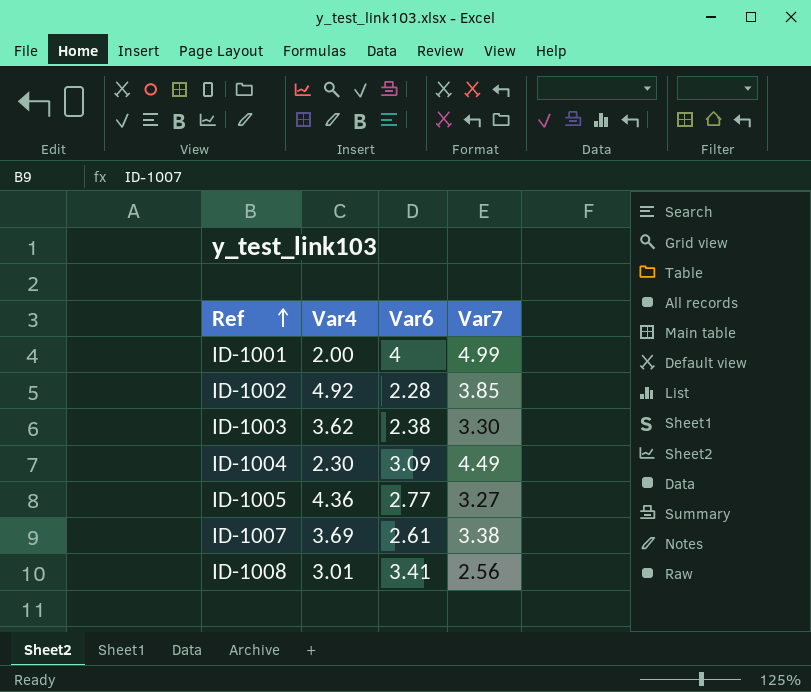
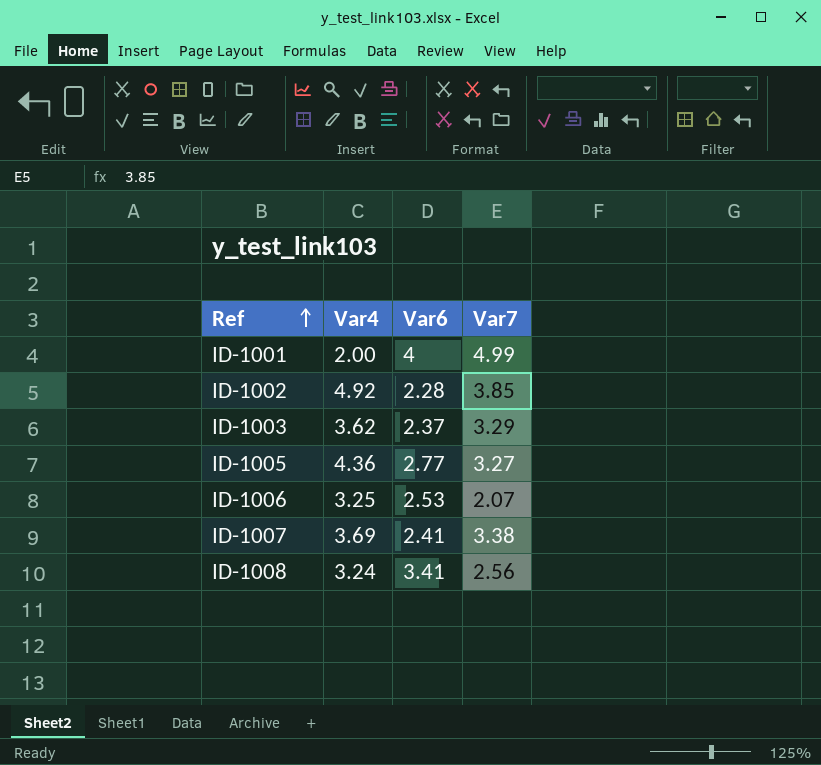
row ID-1004: 2.30 | 3.09 | 4.49 -> none
ID-1003 | Var6: 2.38 -> 2.37
ID-1003 | Var7: 3.30 -> 3.29
row ID-1006: none -> 3.25 | 2.53 | 2.07
ID-1007 | Var6: 2.61 -> 2.41
ID-1008 | Var4: 3.01 -> 3.24

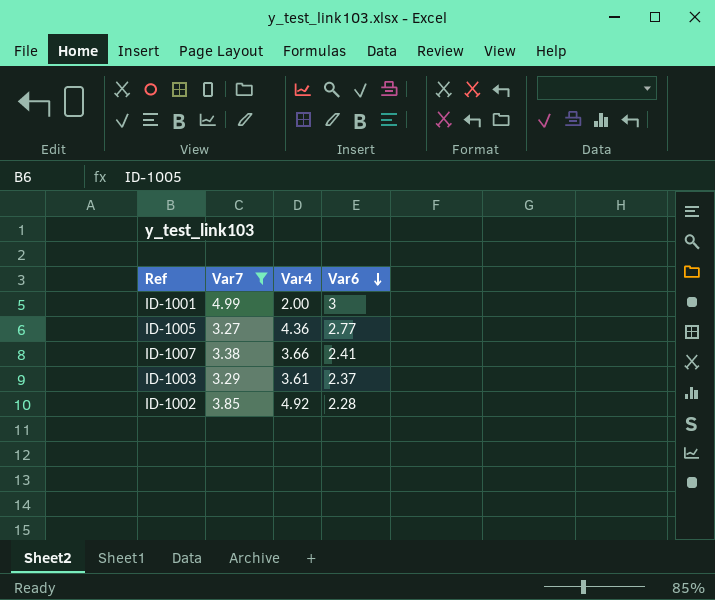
filter: none -> Var7 >= 3.27
row order: Ref ascending -> Var6 descending
column Var7 | position: 4 -> 2
ID-1001 | Var6: 4 -> 3
ID-1007 | Var4: 3.69 -> 3.66
ID-1003 | Var4: 3.62 -> 3.61

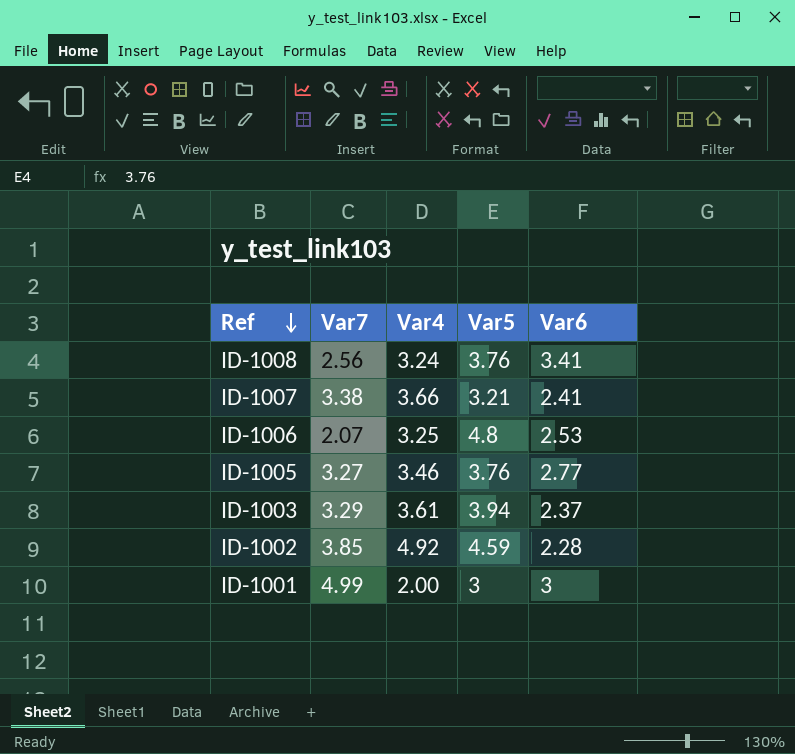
filter: Var7 >= 3.27 -> none
row order: Var6 descending -> Ref descending
column Var5 | position: none -> 4
ID-1005 | Var4: 4.36 -> 3.46

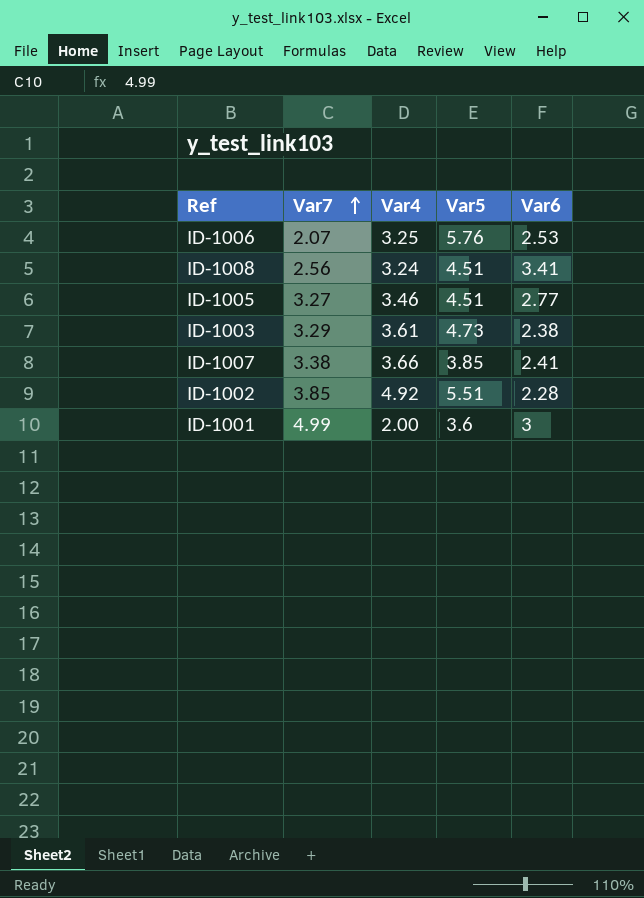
row order: Ref descending -> Var7 ascending
ID-1006 | Var5: 4.8 -> 5.76
ID-1008 | Var5: 3.76 -> 4.51
ID-1005 | Var5: 3.76 -> 4.51
ID-1003 | Var5: 3.94 -> 4.73
ID-1003 | Var6: 2.37 -> 2.38
ID-1007 | Var5: 3.21 -> 3.85
ID-1002 | Var5: 4.59 -> 5.51
ID-1001 | Var5: 3 -> 3.6

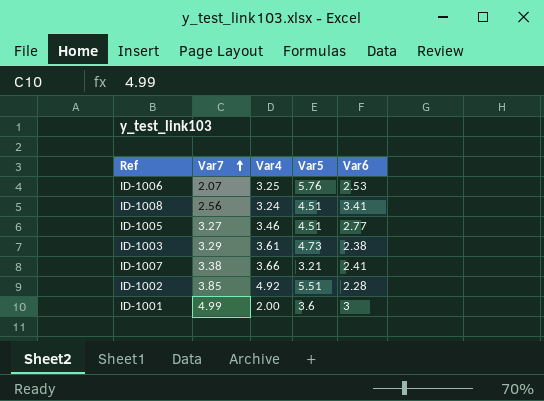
ID-1007 | Var5: 3.85 -> 3.21

